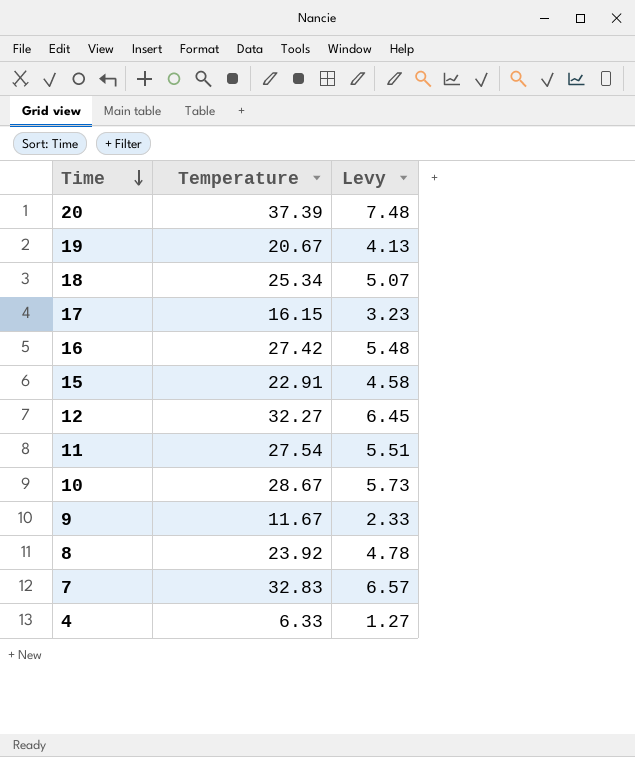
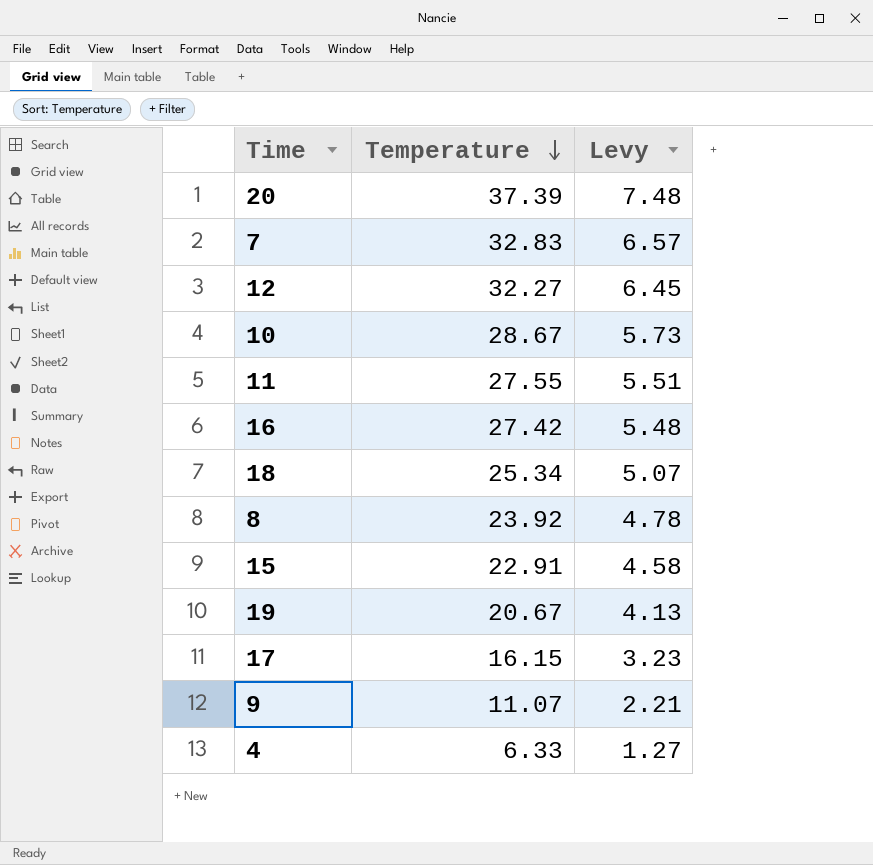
row order: Time descending -> Temperature descending
11 | Temperature: 27.54 -> 27.55
9 | Temperature: 11.67 -> 11.07
9 | Levy: 2.33 -> 2.21

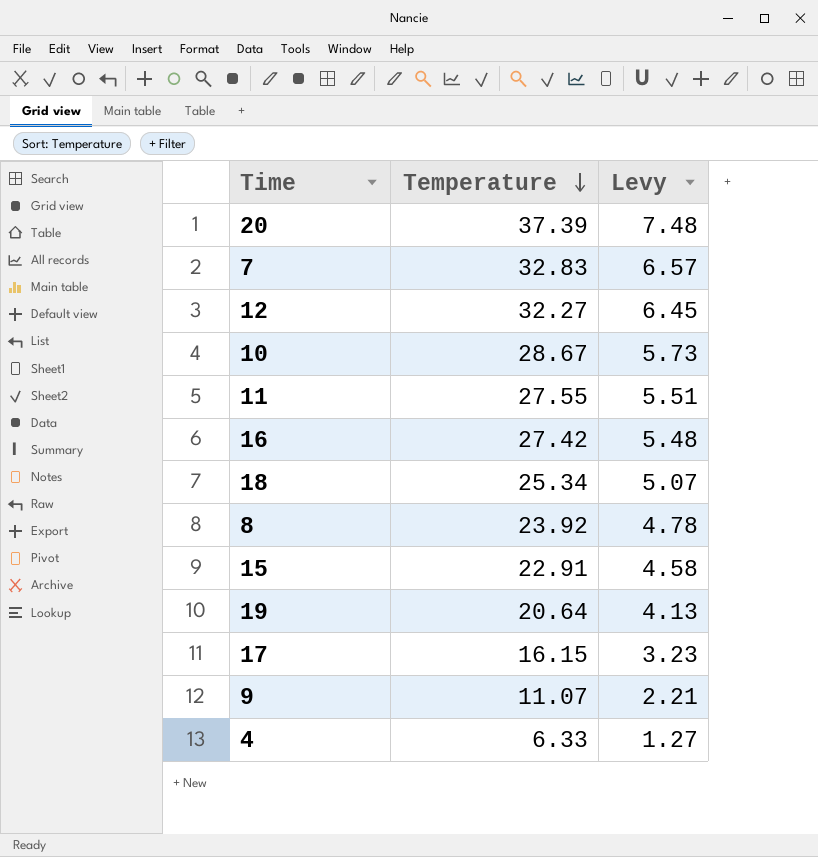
19 | Temperature: 20.67 -> 20.64

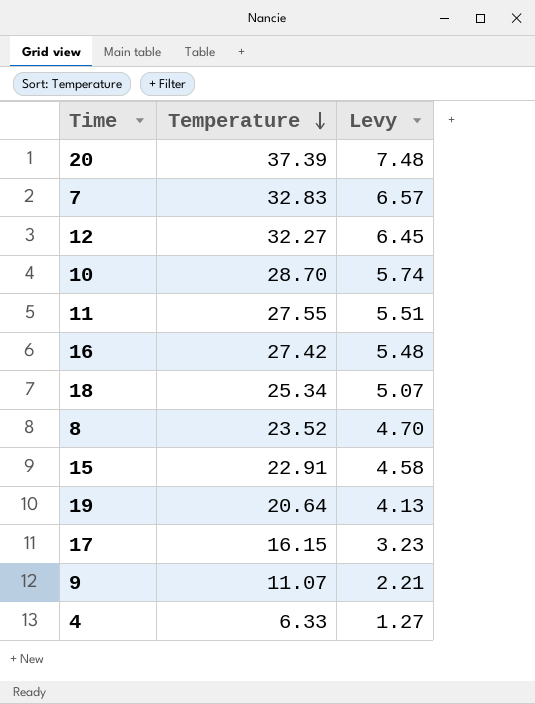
10 | Temperature: 28.67 -> 28.70
10 | Levy: 5.73 -> 5.74
8 | Temperature: 23.92 -> 23.52
8 | Levy: 4.78 -> 4.70

